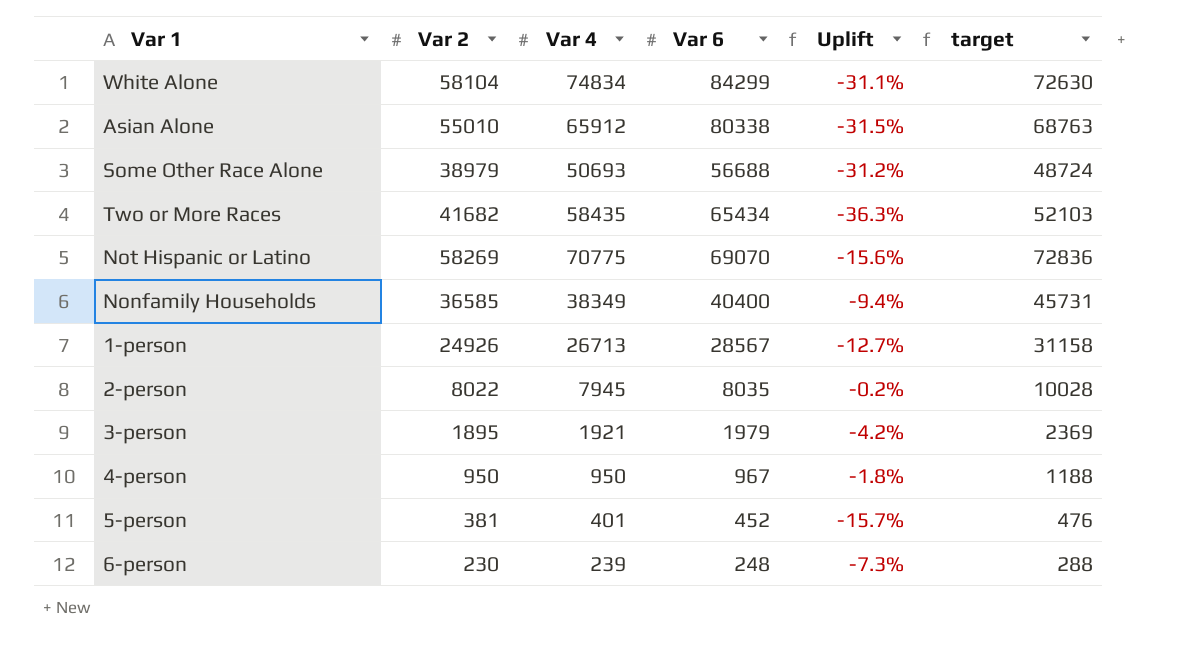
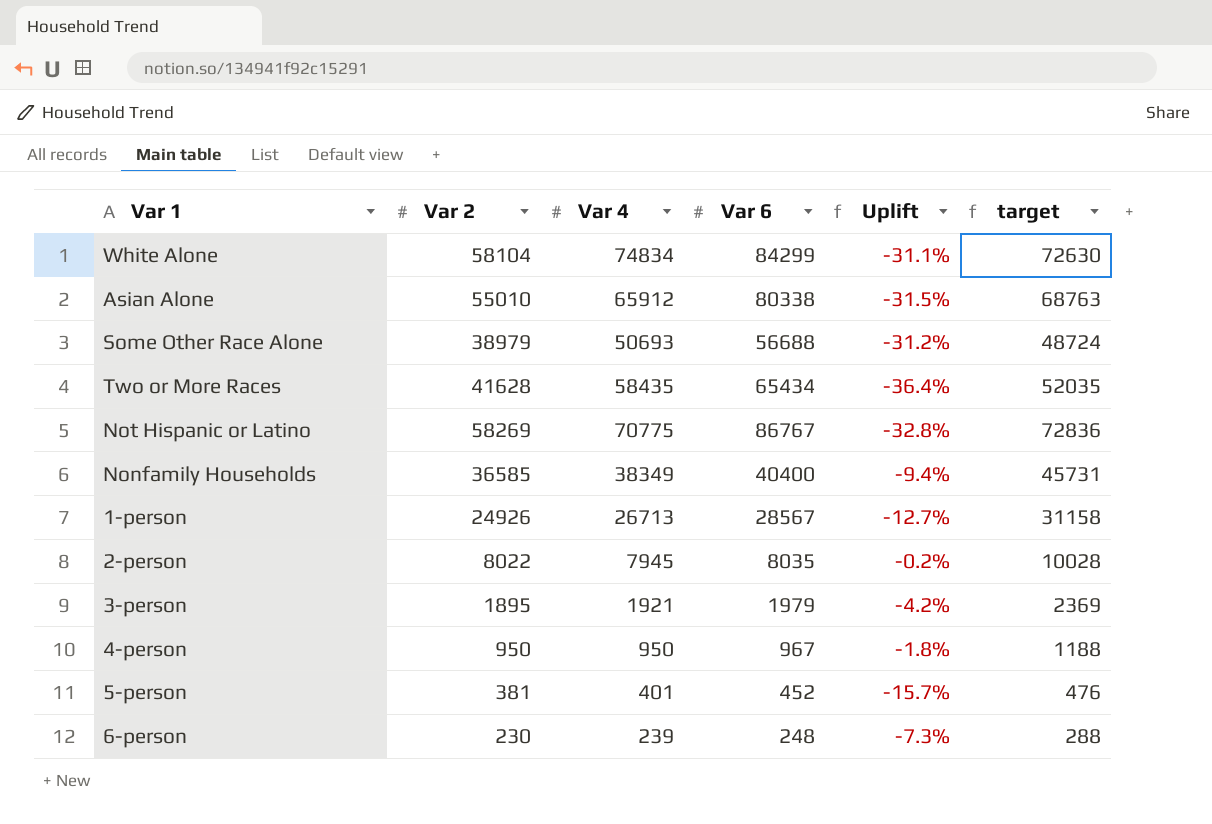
Two or More Races | Var 2: 41682 -> 41628
Two or More Races | Uplift: -36.3% -> -36.4%
Two or More Races | target: 52103 -> 52035
Not Hispanic or Latino | Var 6: 69070 -> 86767
Not Hispanic or Latino | Uplift: -15.6% -> -32.8%

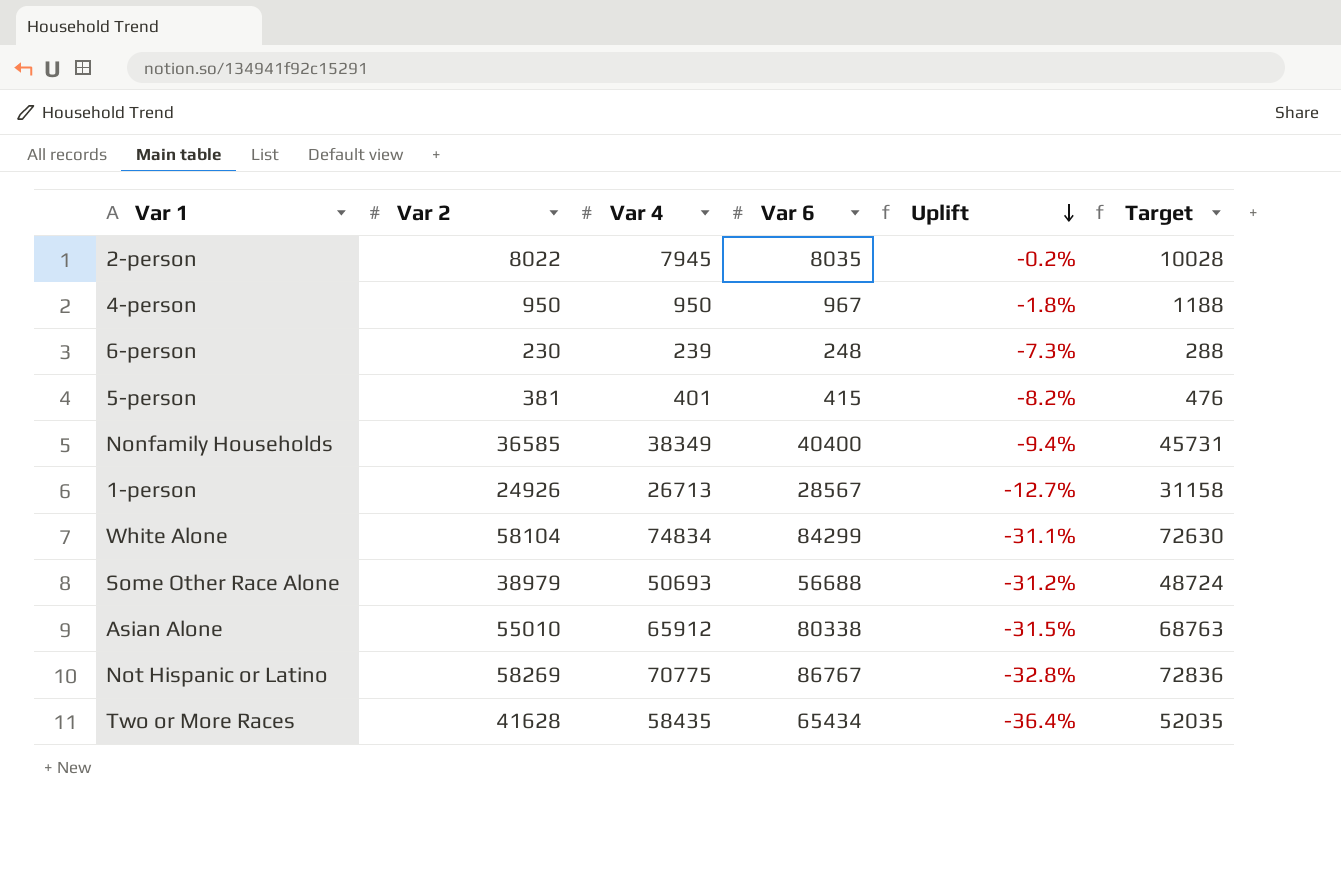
row order: none -> Uplift descending
column name: target -> Target
row 3-person: 1895 | 1921 | 1979 | -4.2% | 2369 -> none
5-person | Var 6: 452 -> 415
5-person | Uplift: -15.7% -> -8.2%

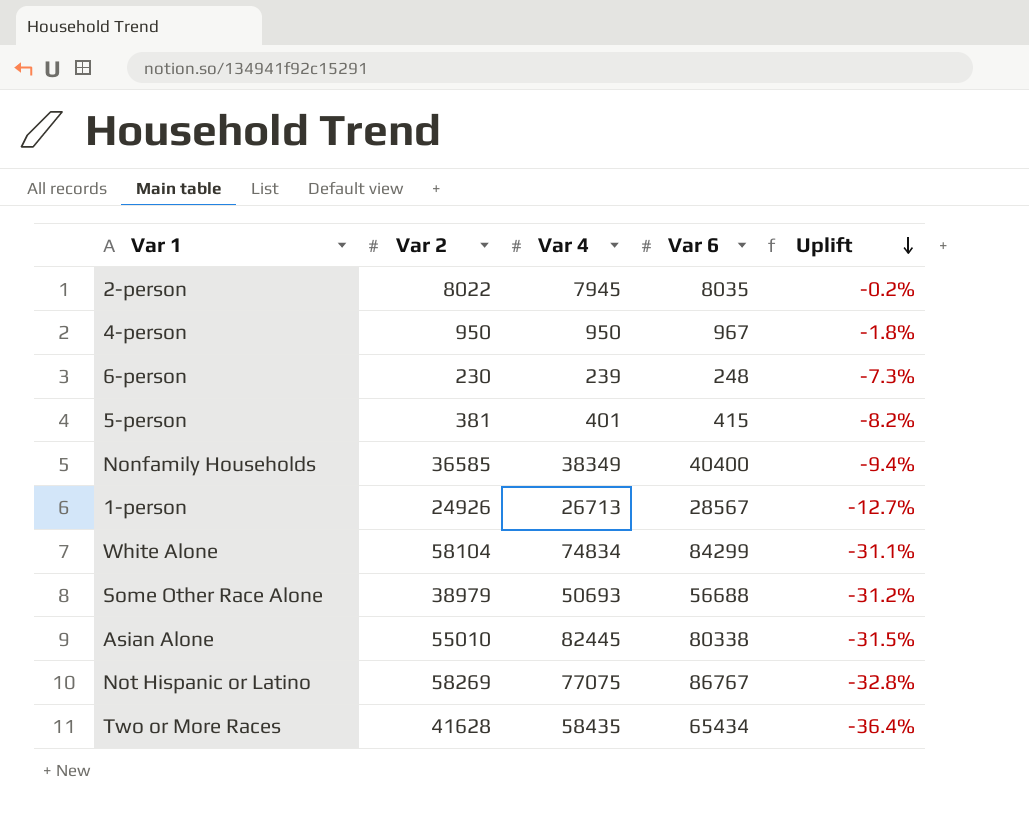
column Target | formula: [Var 2] * 1.25 -> none
Asian Alone | Var 4: 65912 -> 82445
Not Hispanic or Latino | Var 4: 70775 -> 77075

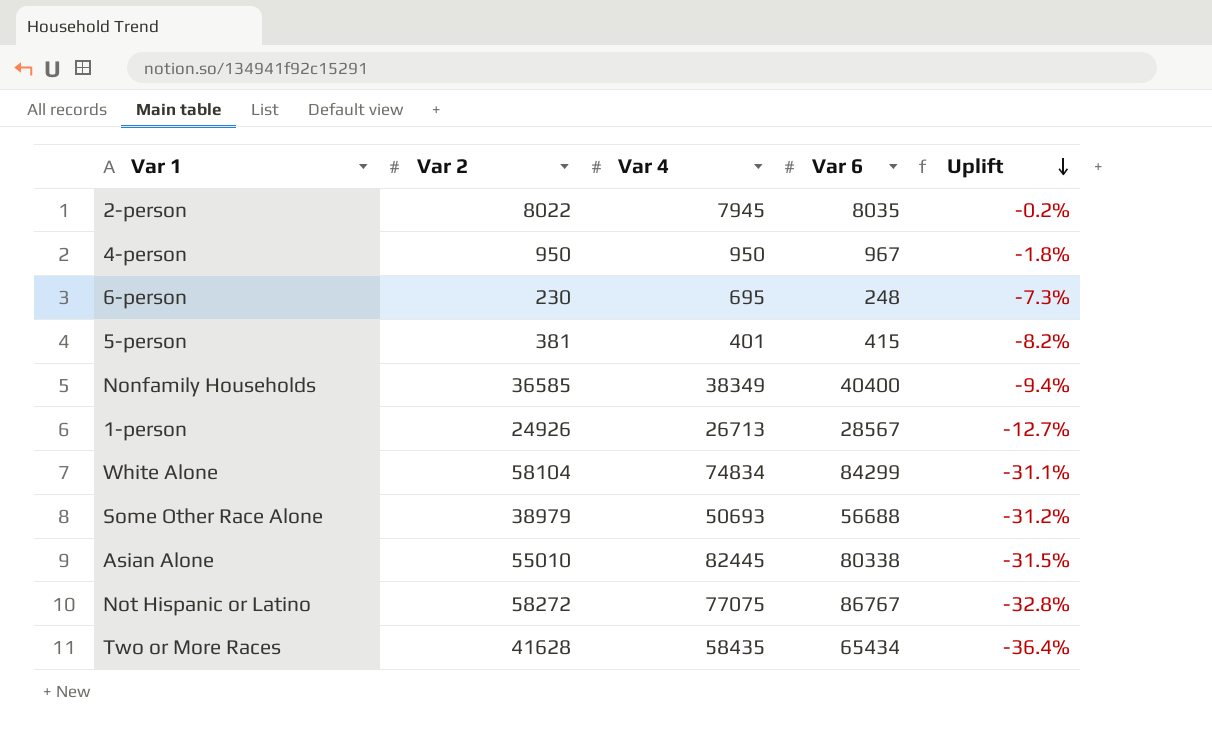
6-person | Var 4: 239 -> 695
Not Hispanic or Latino | Var 2: 58269 -> 58272

